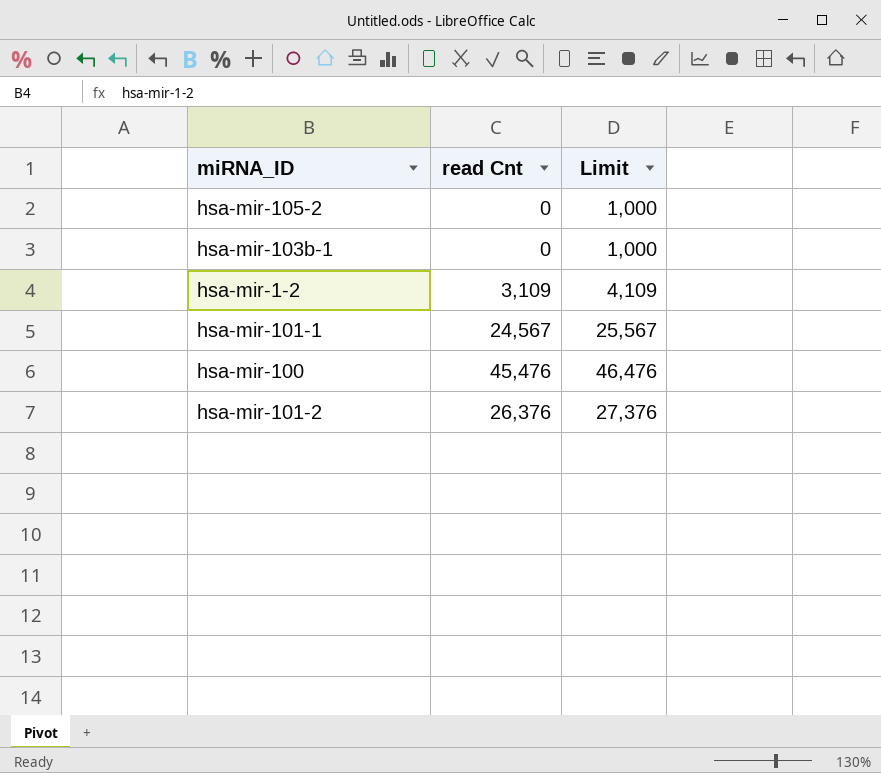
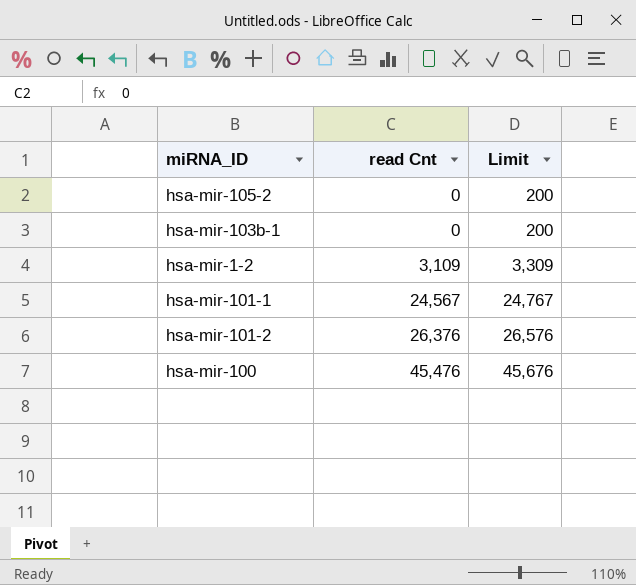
row order: none -> read Cnt ascending
column Limit | formula: [read Cnt] + 1000 -> [read Cnt] + 200

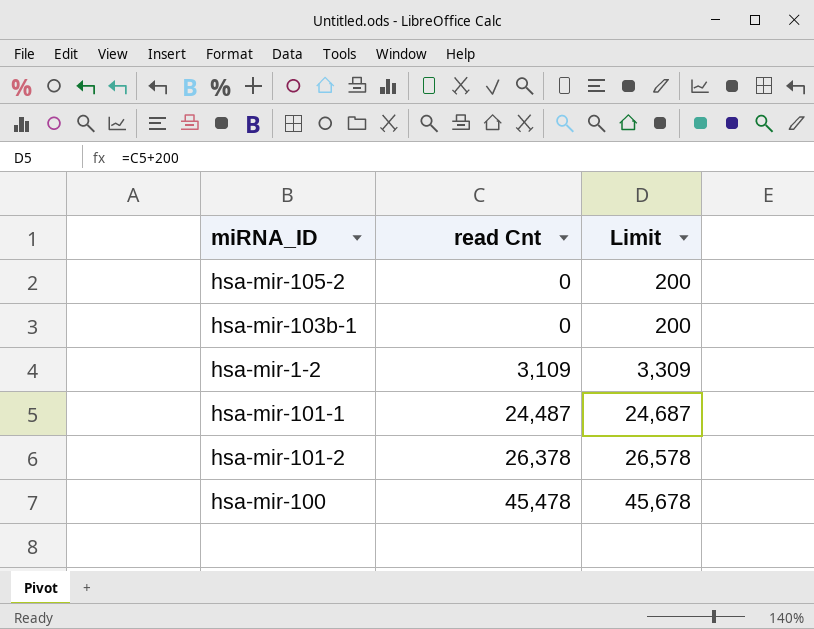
hsa-mir-101-1 | read Cnt: 24,567 -> 24,487
hsa-mir-101-1 | Limit: 24,767 -> 24,687
hsa-mir-101-2 | read Cnt: 26,376 -> 26,378
hsa-mir-101-2 | Limit: 26,576 -> 26,578
hsa-mir-100 | read Cnt: 45,476 -> 45,478
hsa-mir-100 | Limit: 45,676 -> 45,678

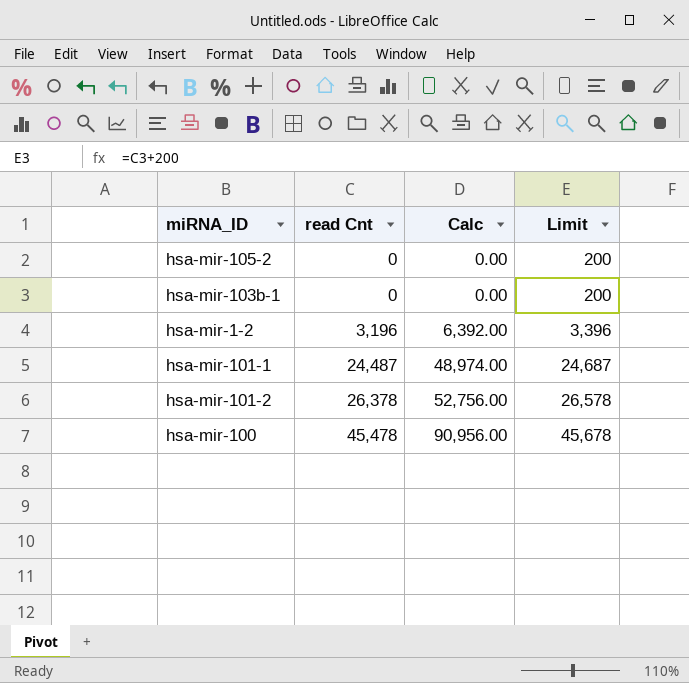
column Calc | formula: none -> [read Cnt] * 2
hsa-mir-1-2 | read Cnt: 3,109 -> 3,196
hsa-mir-1-2 | Limit: 3,309 -> 3,396

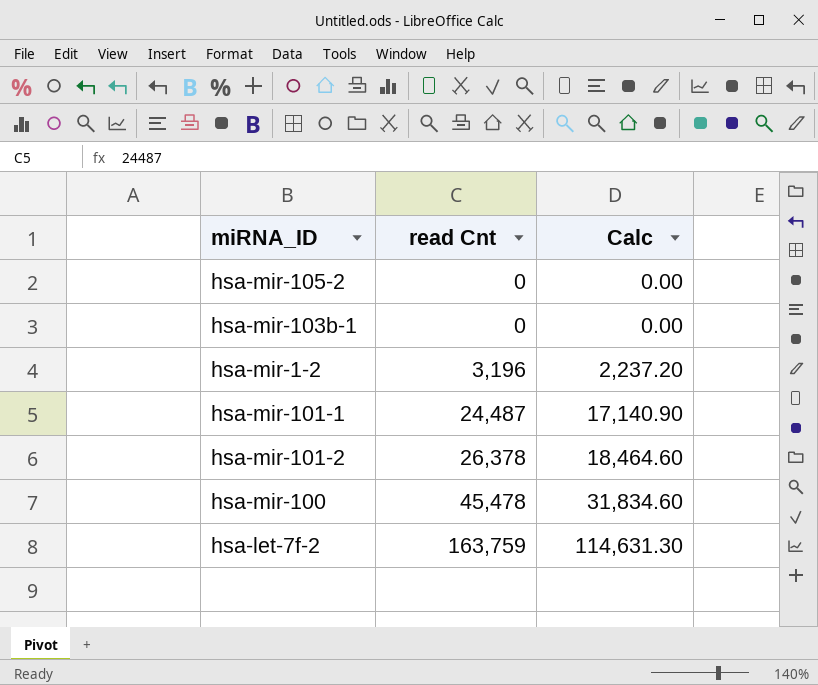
column Limit | formula: [read Cnt] + 200 -> none
column Calc | formula: [read Cnt] * 2 -> [read Cnt] * 0.7
row hsa-let-7f-2: none -> 163,759 | 114,631.30

